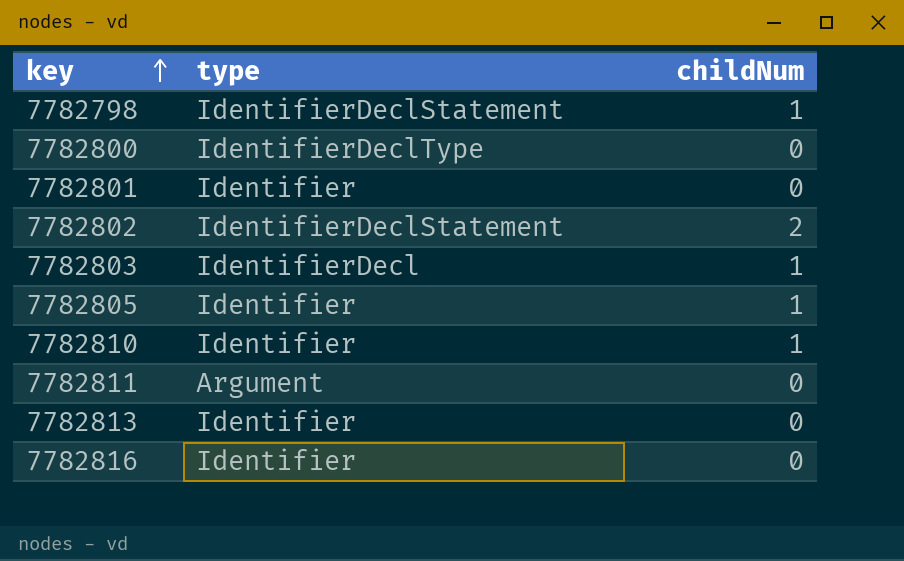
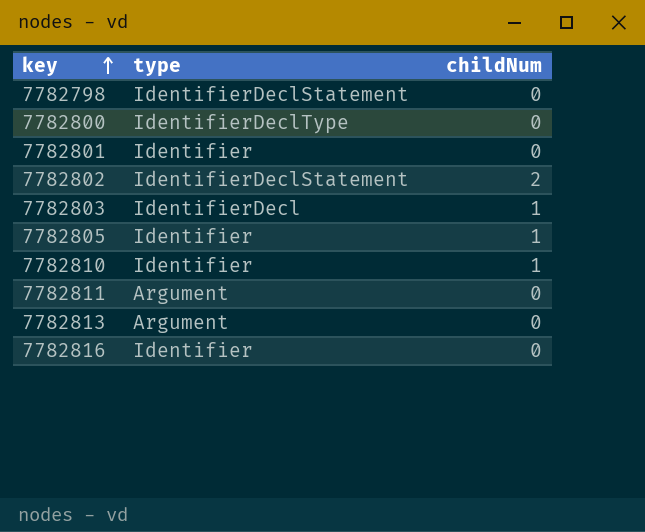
7782798 | childNum: 1 -> 0
7782813 | type: Identifier -> Argument

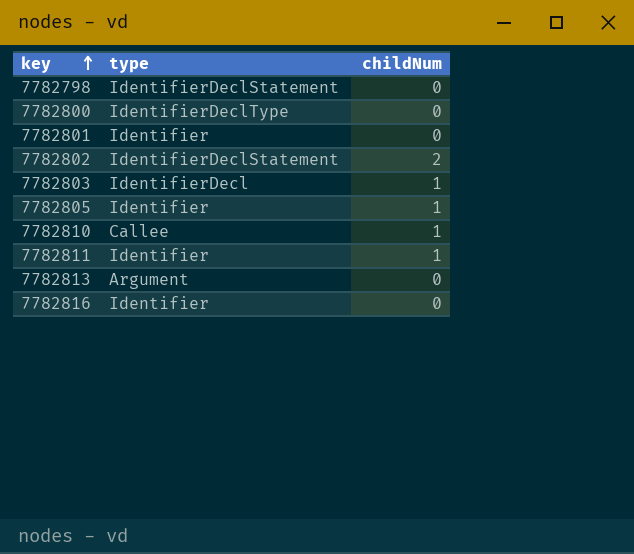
7782810 | type: Identifier -> Callee
7782811 | type: Argument -> Identifier
7782811 | childNum: 0 -> 1

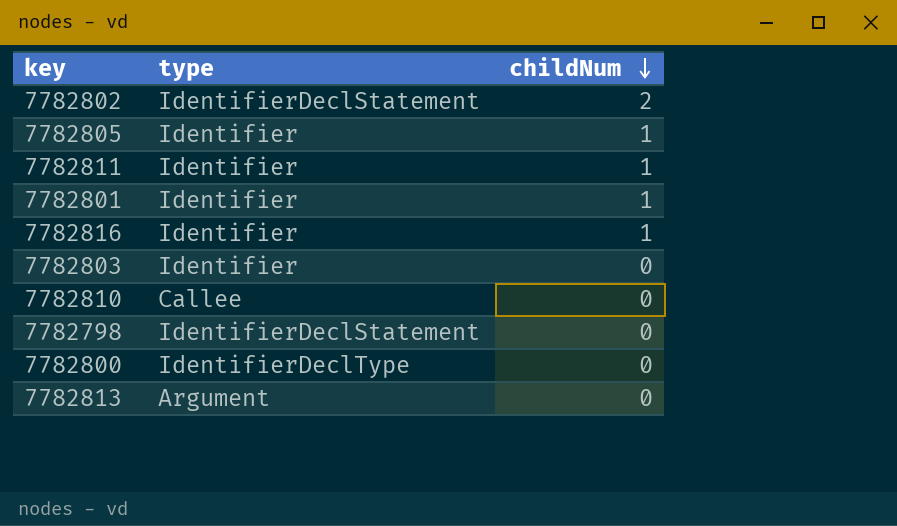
row order: key ascending -> childNum descending
7782801 | childNum: 0 -> 1
7782816 | childNum: 0 -> 1
7782803 | type: IdentifierDecl -> Identifier
7782803 | childNum: 1 -> 0
7782810 | childNum: 1 -> 0

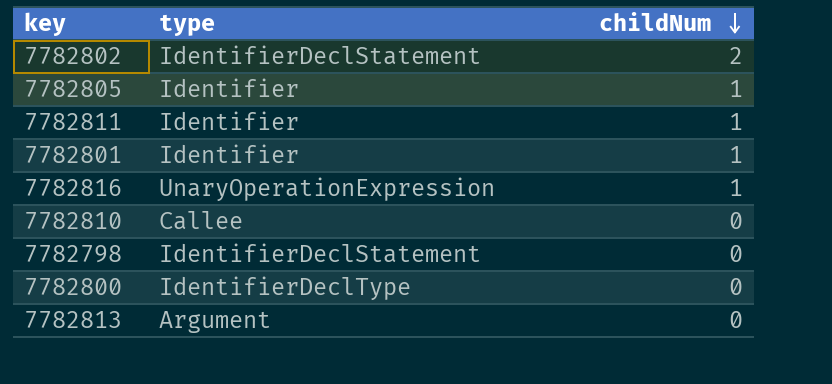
row 7782803: Identifier | 0 -> none
7782816 | type: Identifier -> UnaryOperationExpression

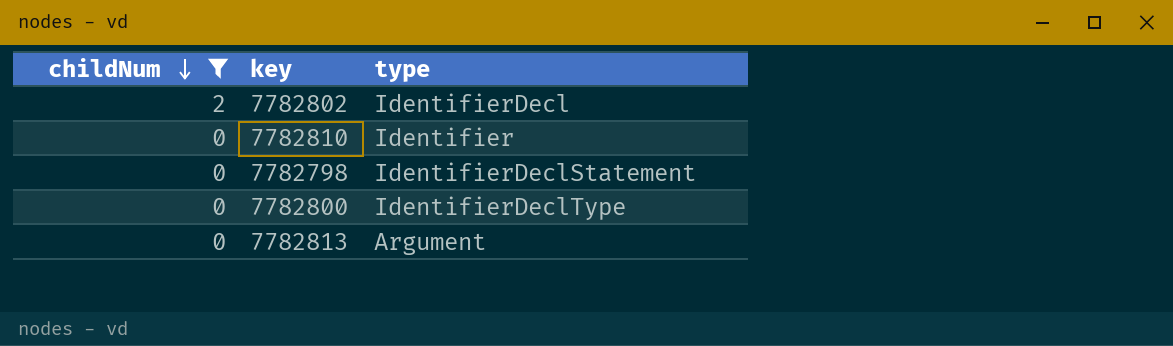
filter: none -> childNum != 1
column childNum | position: 3 -> 1
7782802 | type: IdentifierDeclStatement -> IdentifierDecl
7782810 | type: Callee -> Identifier

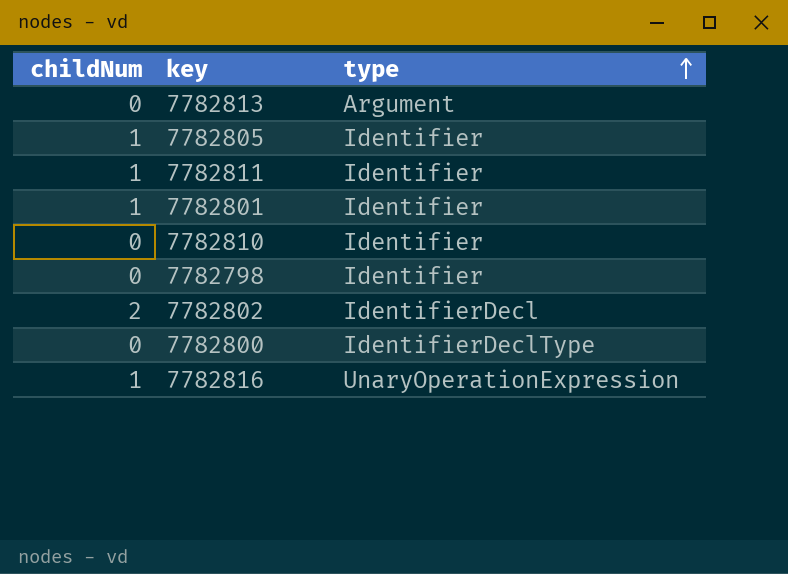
filter: childNum != 1 -> none
row order: childNum descending -> type ascending
7782798 | type: IdentifierDeclStatement -> Identifier

